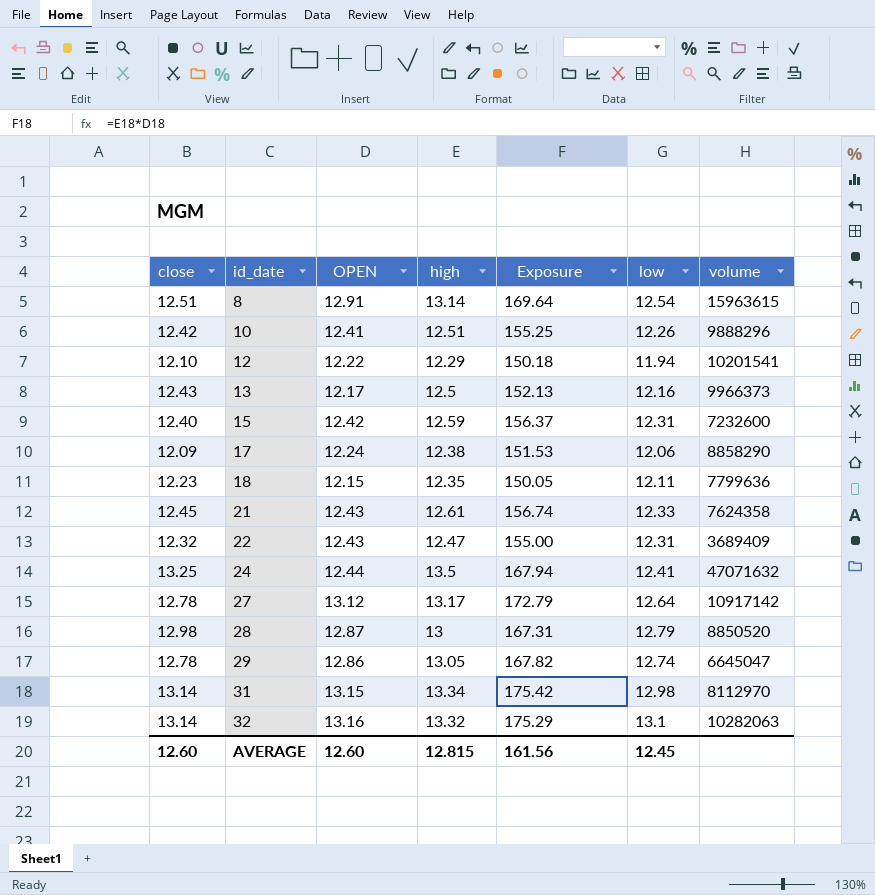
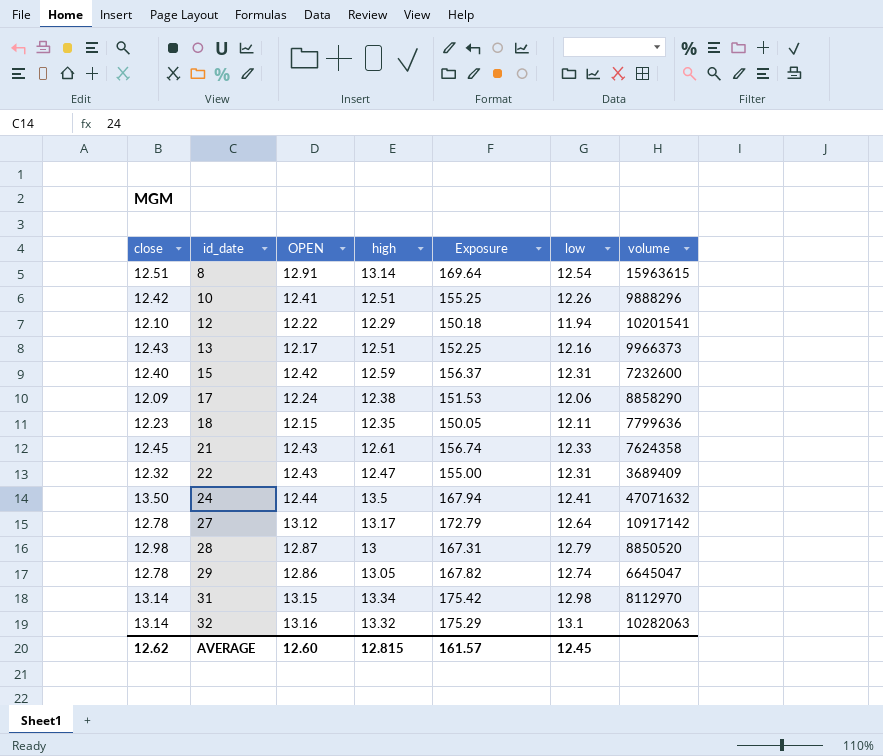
13 | high: 12.5 -> 12.51
13 | Exposure: 152.13 -> 152.25
24 | close: 13.25 -> 13.50
AVERAGE | close: 12.60 -> 12.62
AVERAGE | Exposure: 161.56 -> 161.57

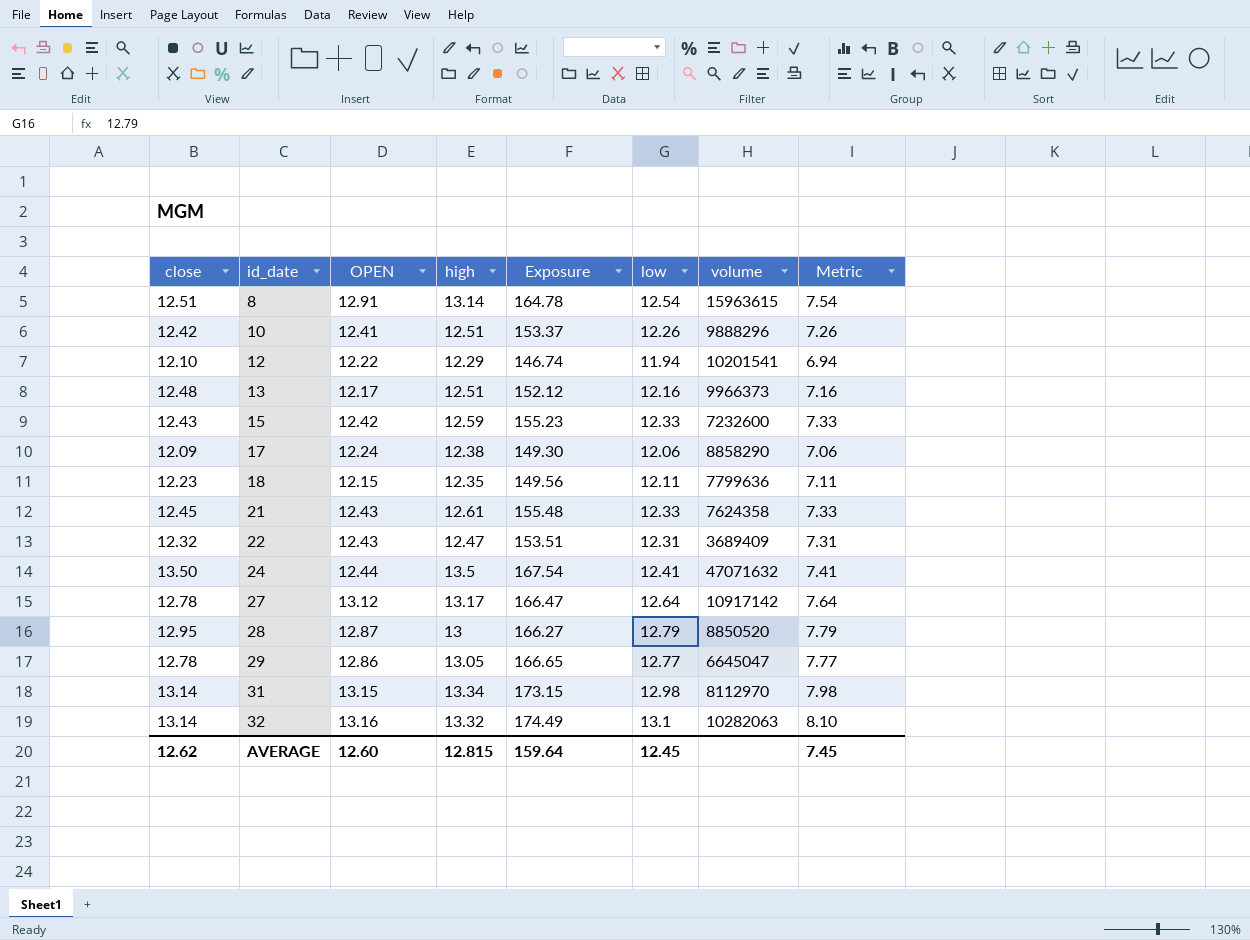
column Exposure | formula: [OPEN] * [high] -> [high] * [low]
column Metric | formula: none -> [low] - 5
13 | close: 12.43 -> 12.48
15 | close: 12.40 -> 12.43
15 | low: 12.31 -> 12.33
28 | close: 12.98 -> 12.95
29 | low: 12.74 -> 12.77
AVERAGE | Exposure: 161.57 -> 159.64

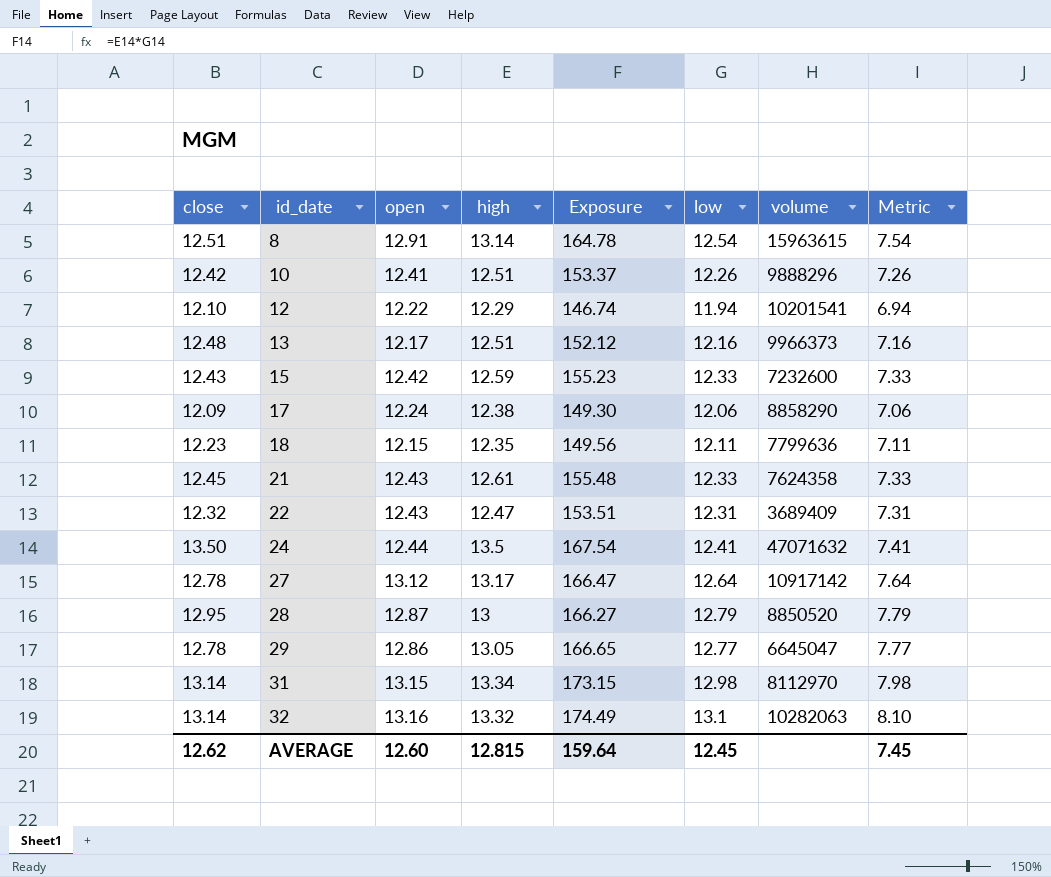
column name: OPEN -> open

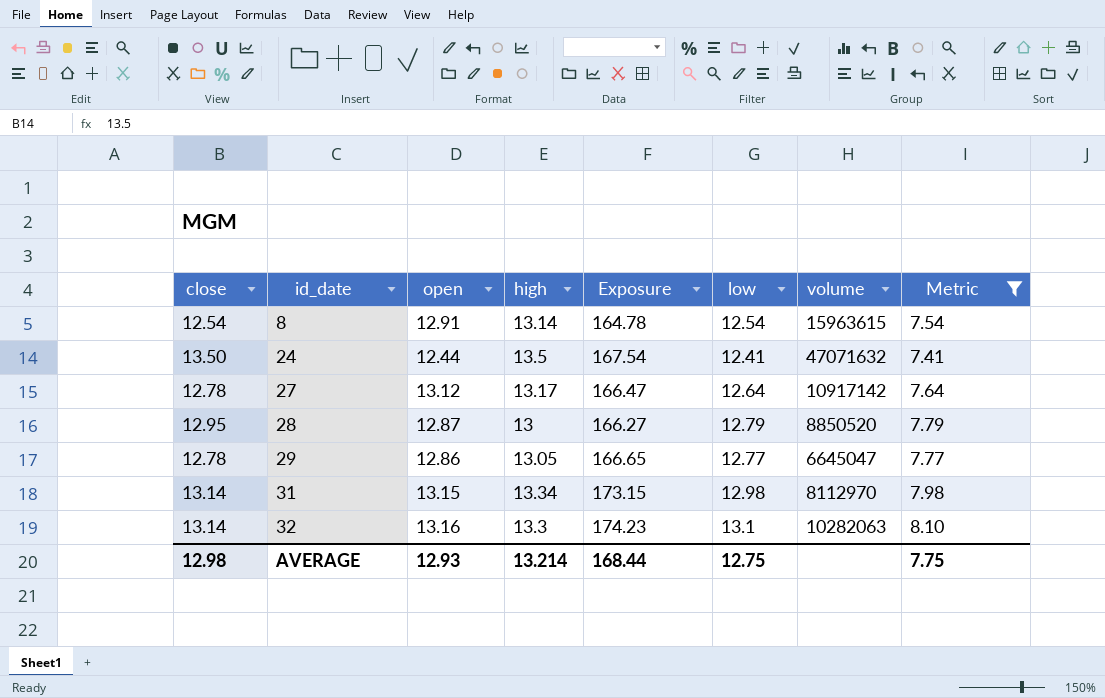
filter: none -> Metric >= 7.41
8 | close: 12.51 -> 12.54
32 | high: 13.32 -> 13.3
32 | Exposure: 174.49 -> 174.23
AVERAGE | close: 12.62 -> 12.98
AVERAGE | open: 12.60 -> 12.93
AVERAGE | high: 12.815 -> 13.214
AVERAGE | Exposure: 159.64 -> 168.44
AVERAGE | low: 12.45 -> 12.75
AVERAGE | Metric: 7.45 -> 7.75

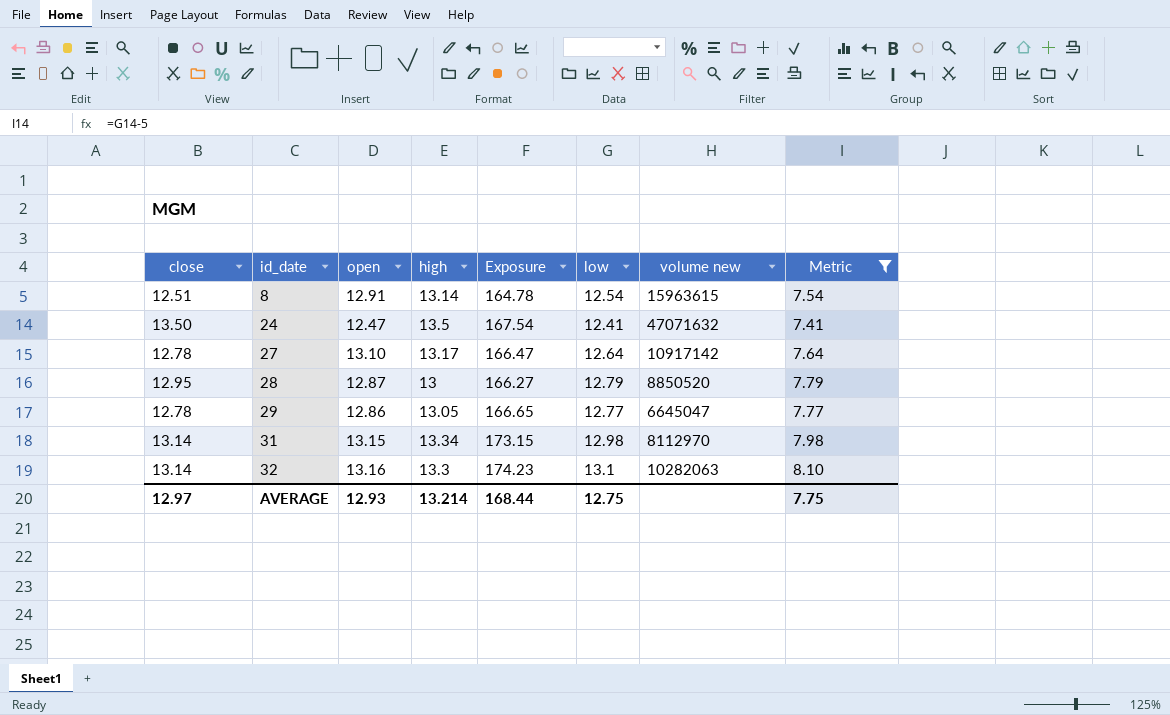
column name: volume -> volume new
8 | close: 12.54 -> 12.51
24 | open: 12.44 -> 12.47
27 | open: 13.12 -> 13.10
AVERAGE | close: 12.98 -> 12.97

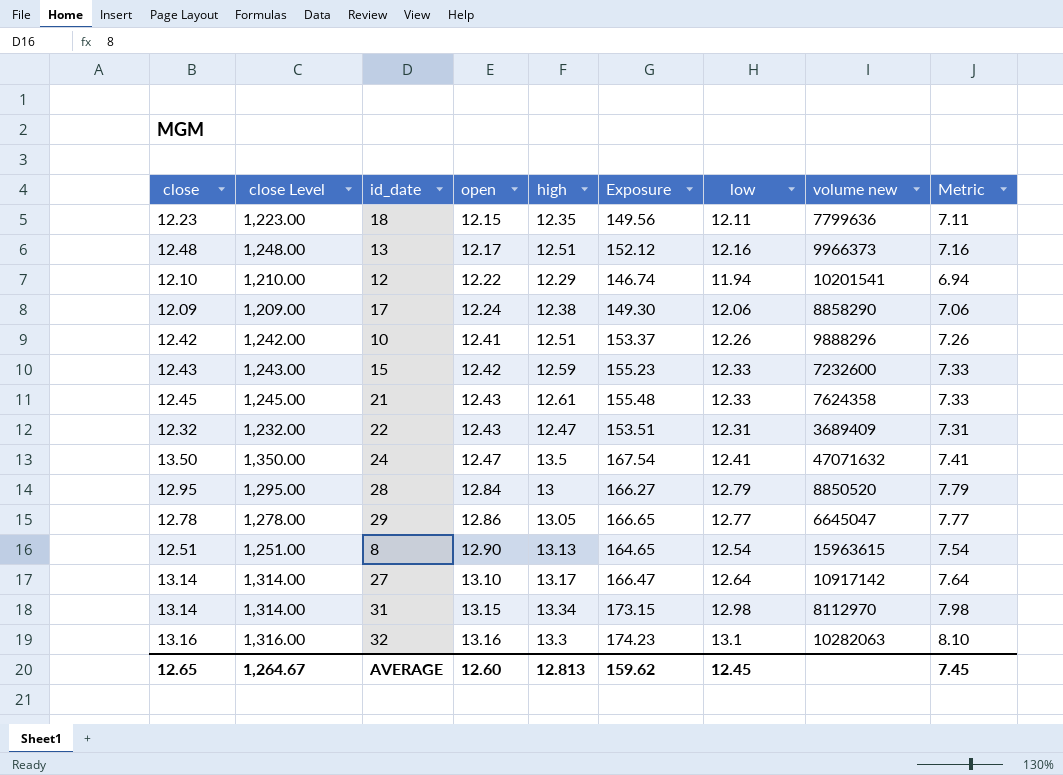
filter: Metric >= 7.41 -> none
row order: id_date ascending -> open ascending
column close Level | formula: none -> [close] * 100
28 | open: 12.87 -> 12.84
8 | open: 12.91 -> 12.90
8 | high: 13.14 -> 13.13
8 | Exposure: 164.78 -> 164.65
27 | close: 12.78 -> 13.14
32 | close: 13.14 -> 13.16
AVERAGE | close: 12.97 -> 12.65
AVERAGE | open: 12.93 -> 12.60
AVERAGE | high: 13.214 -> 12.813
AVERAGE | Exposure: 168.44 -> 159.62
AVERAGE | low: 12.75 -> 12.45
AVERAGE | Metric: 7.75 -> 7.45

